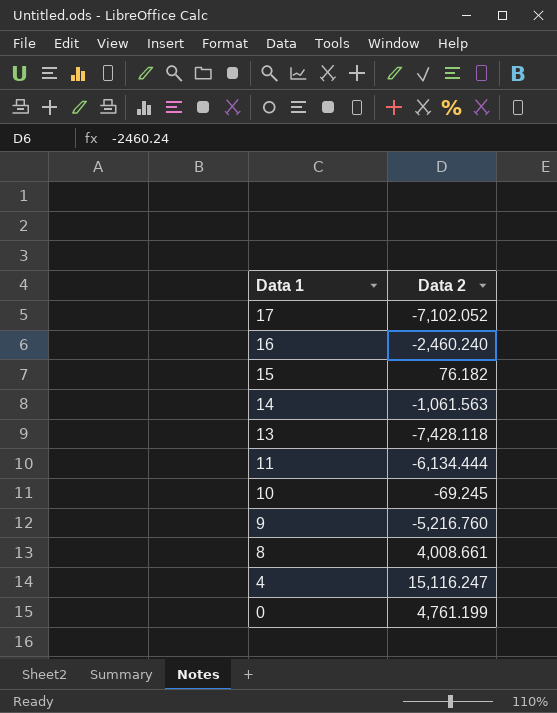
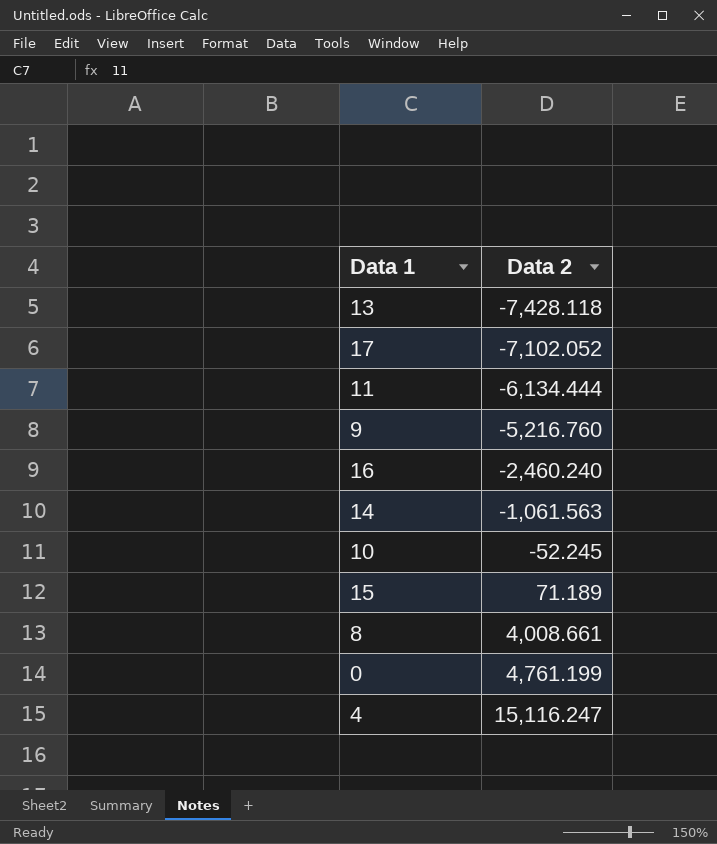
row order: Data 1 descending -> Data 2 ascending
10 | Data 2: -69.245 -> -52.245
15 | Data 2: 76.182 -> 71.189

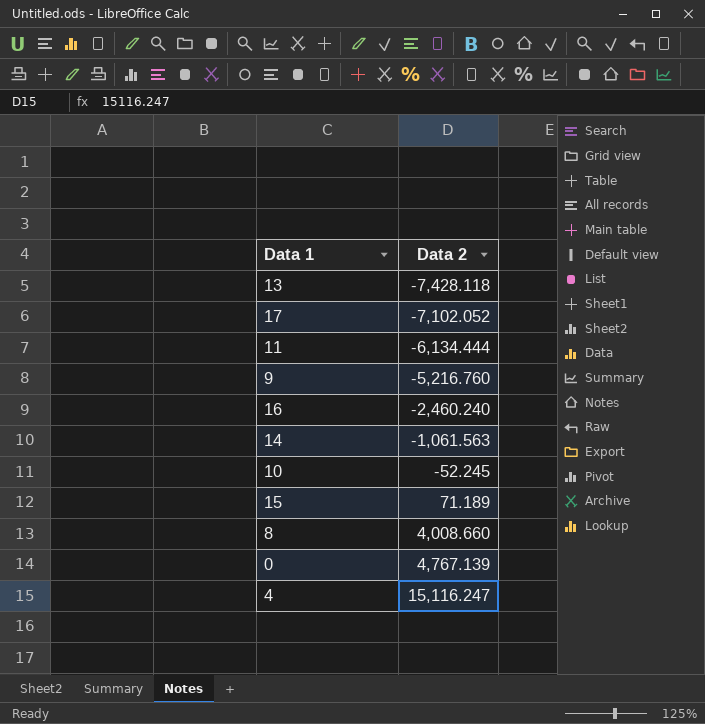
8 | Data 2: 4,008.661 -> 4,008.660
0 | Data 2: 4,761.199 -> 4,767.139

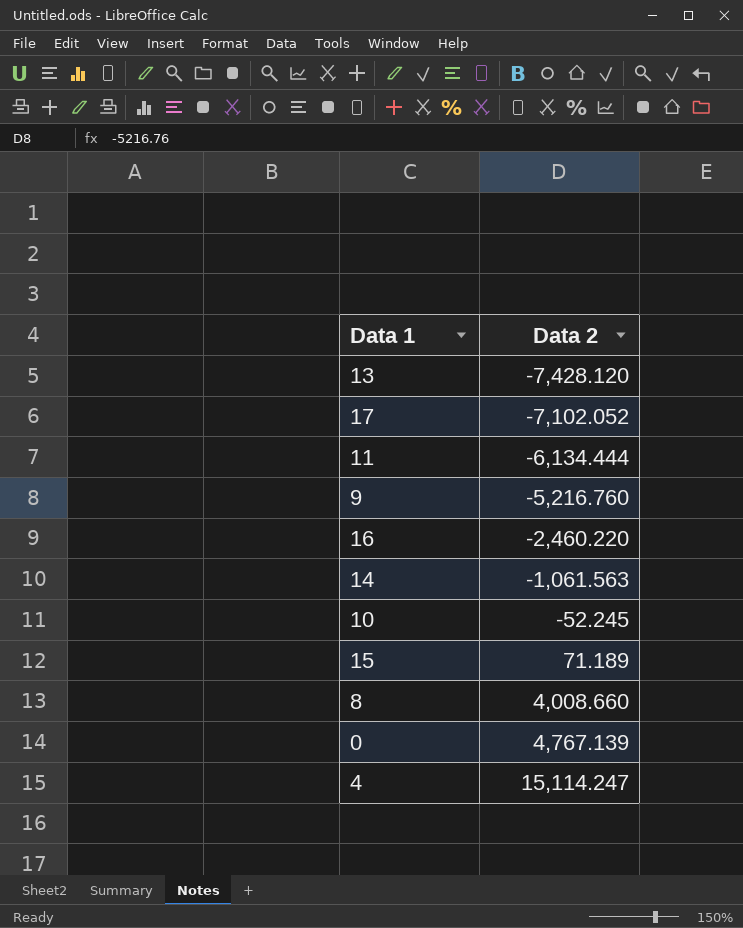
13 | Data 2: -7,428.118 -> -7,428.120
16 | Data 2: -2,460.240 -> -2,460.220
4 | Data 2: 15,116.247 -> 15,114.247

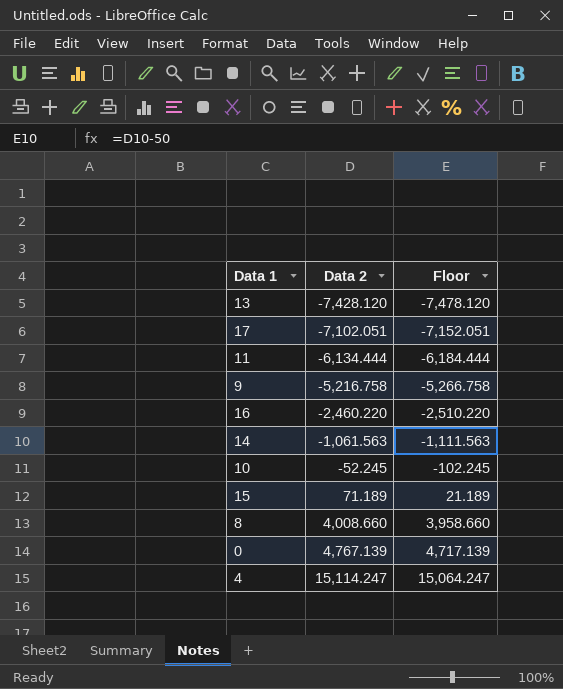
column Floor | formula: none -> [Data 2] - 50
17 | Data 2: -7,102.052 -> -7,102.051
9 | Data 2: -5,216.760 -> -5,216.758

